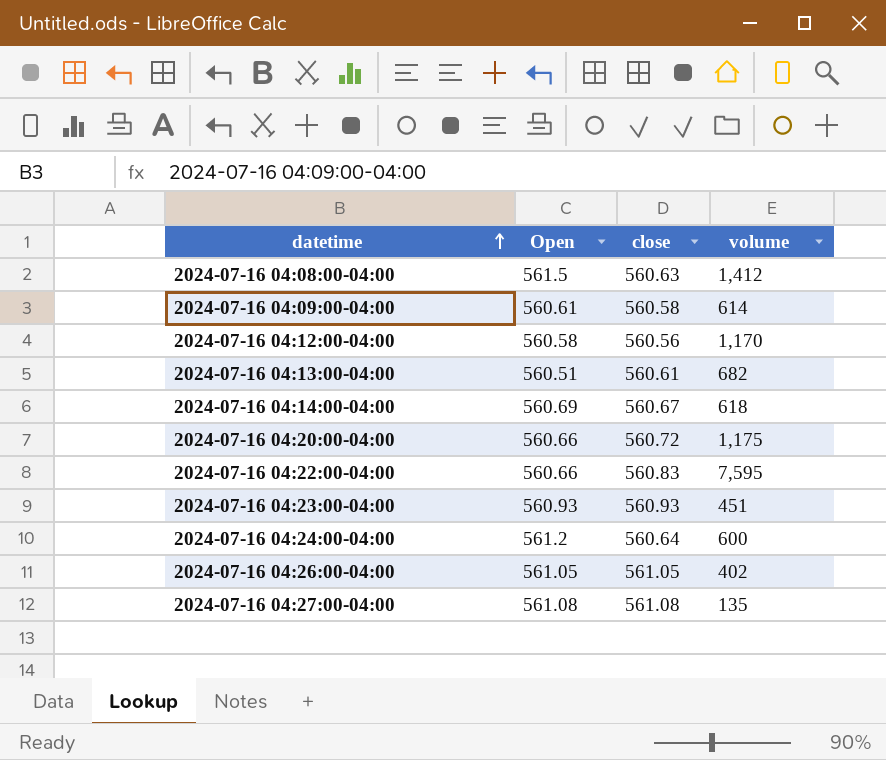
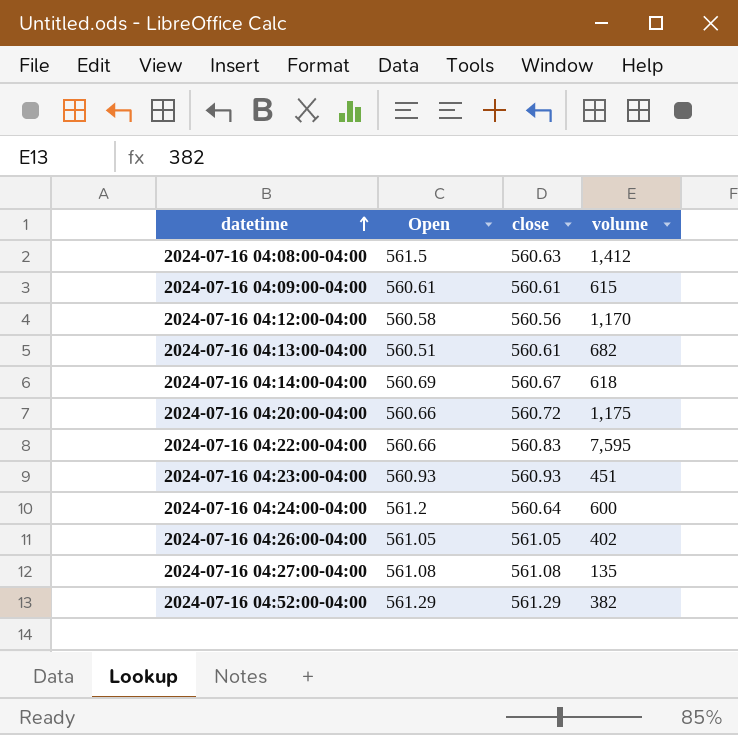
2024-07-16 04:09:00-04:00 | close: 560.58 -> 560.61
2024-07-16 04:09:00-04:00 | volume: 614 -> 615
row 2024-07-16 04:52:00-04:00: none -> 561.29 | 561.29 | 382

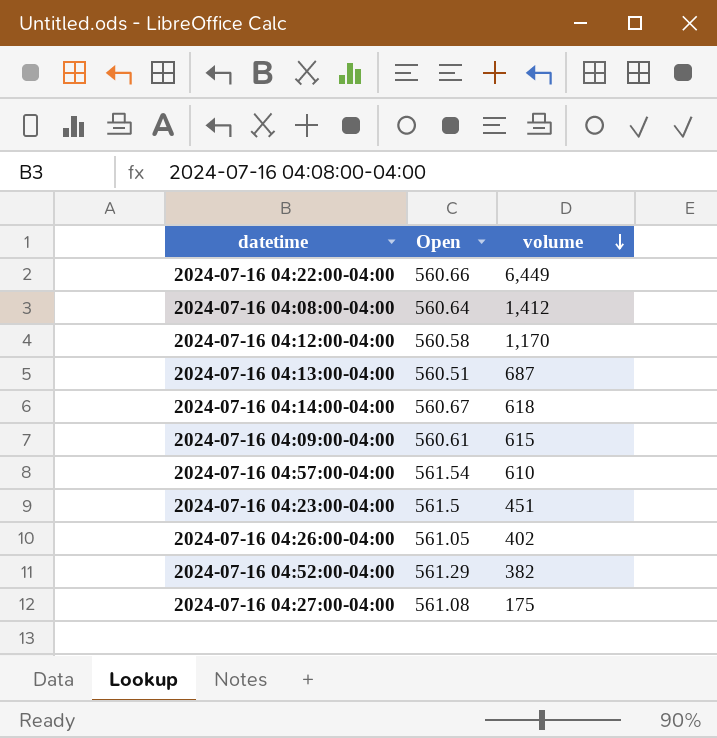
row order: datetime ascending -> volume descending
column close | position: 3 -> none
row 2024-07-16 04:20:00-04:00: 560.66 | 560.72 | 1,175 -> none
row 2024-07-16 04:24:00-04:00: 561.2 | 560.64 | 600 -> none
2024-07-16 04:22:00-04:00 | volume: 7,595 -> 6,449
2024-07-16 04:08:00-04:00 | Open: 561.5 -> 560.64
2024-07-16 04:13:00-04:00 | volume: 682 -> 687
2024-07-16 04:14:00-04:00 | Open: 560.69 -> 560.67
row 2024-07-16 04:57:00-04:00: none -> 561.54 | 610
2024-07-16 04:23:00-04:00 | Open: 560.93 -> 561.5
2024-07-16 04:27:00-04:00 | volume: 135 -> 175

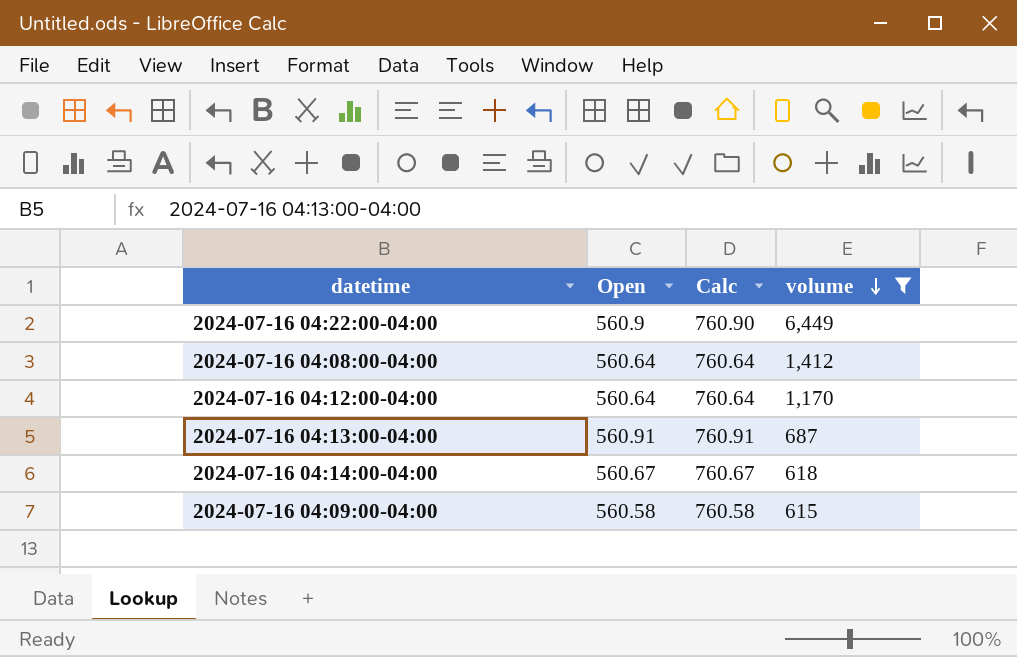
filter: none -> volume >= 615
column Calc | formula: none -> [Open] + 200
2024-07-16 04:22:00-04:00 | Open: 560.66 -> 560.9
2024-07-16 04:12:00-04:00 | Open: 560.58 -> 560.64
2024-07-16 04:13:00-04:00 | Open: 560.51 -> 560.91
2024-07-16 04:09:00-04:00 | Open: 560.61 -> 560.58

